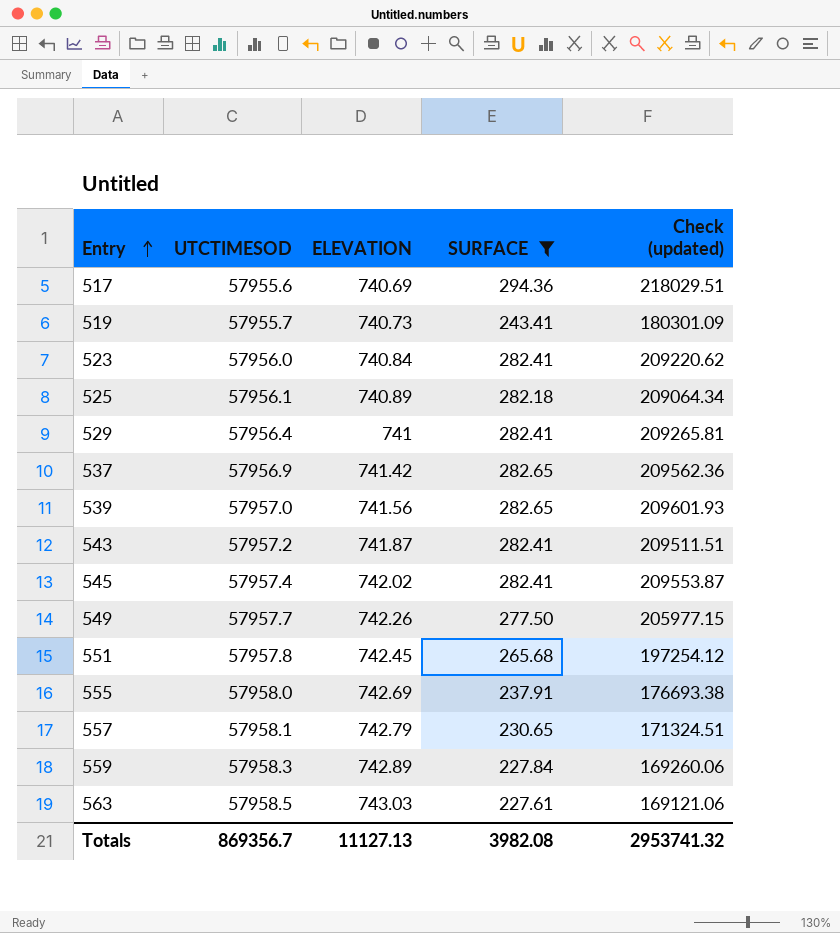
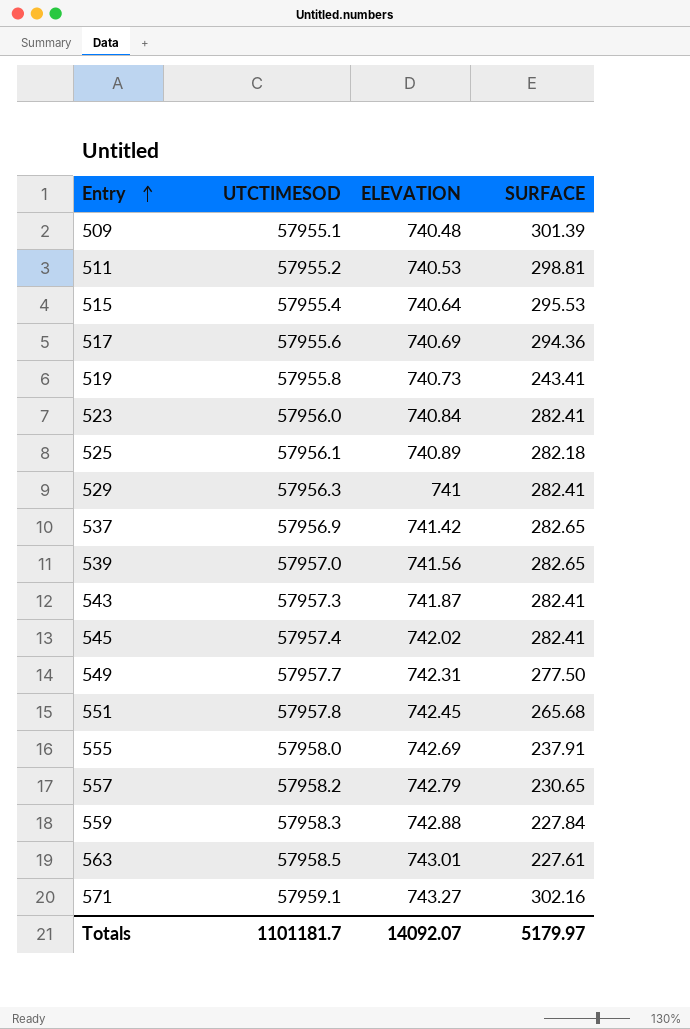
filter: SURFACE <= 294.36 -> none
column Check (updated) | formula: [ELEVATION] * [SURFACE] -> none
519 | UTCTIMESOD: 57955.7 -> 57955.8
529 | UTCTIMESOD: 57956.4 -> 57956.3
543 | UTCTIMESOD: 57957.2 -> 57957.3
549 | ELEVATION: 742.26 -> 742.31
557 | UTCTIMESOD: 57958.1 -> 57958.2
559 | ELEVATION: 742.89 -> 742.88
563 | ELEVATION: 743.03 -> 743.01
Totals | UTCTIMESOD: 869356.7 -> 1101181.7
Totals | ELEVATION: 11127.13 -> 14092.07
Totals | SURFACE: 3982.08 -> 5179.97

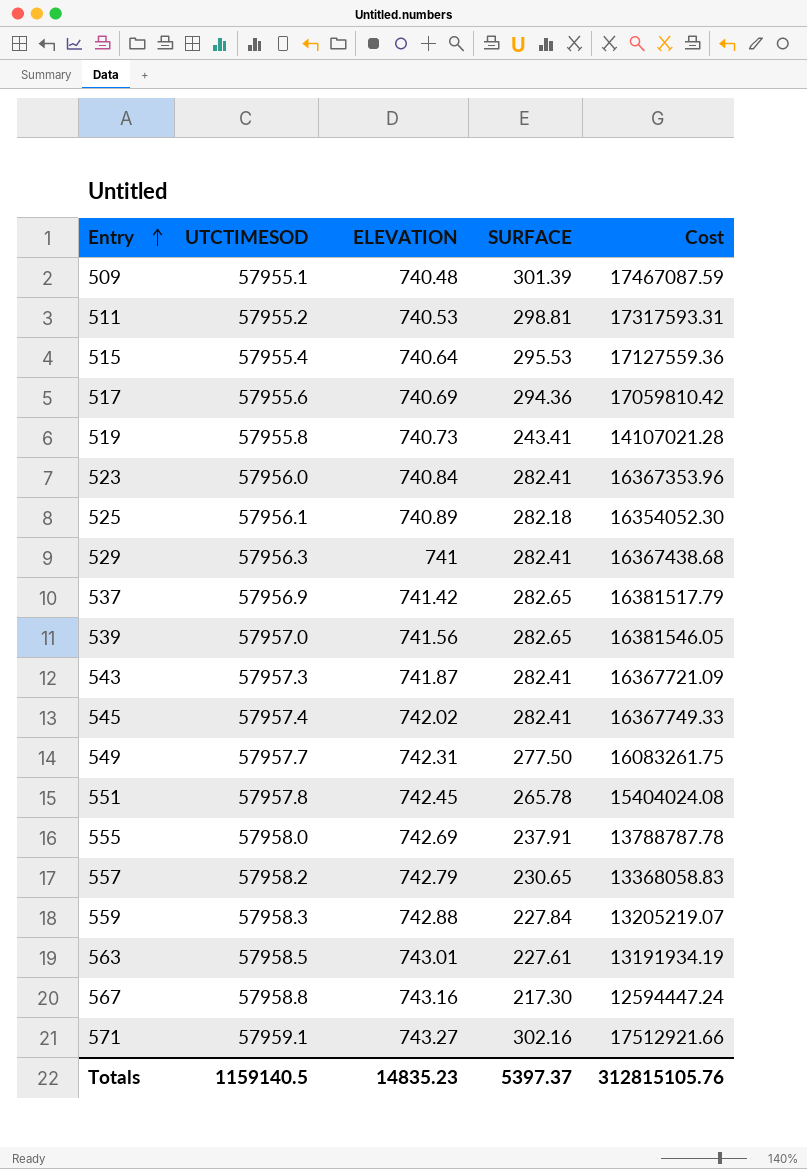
column Cost | formula: none -> [UTCTIMESOD] * [SURFACE]
551 | SURFACE: 265.68 -> 265.78
row 567: none -> 57958.8 | 743.16 | 217.30 | 12594447.24
Totals | UTCTIMESOD: 1101181.7 -> 1159140.5
Totals | ELEVATION: 14092.07 -> 14835.23
Totals | SURFACE: 5179.97 -> 5397.37

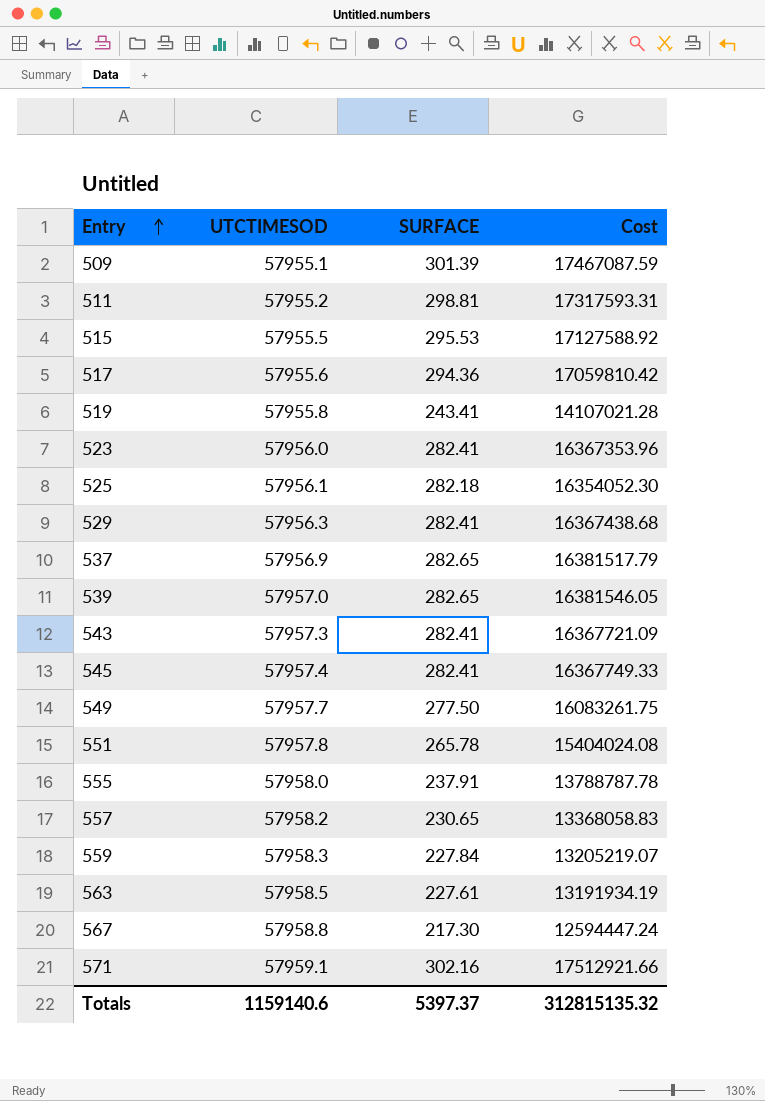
column ELEVATION | position: 3 -> none
515 | UTCTIMESOD: 57955.4 -> 57955.5
515 | Cost: 17127559.36 -> 17127588.92
Totals | UTCTIMESOD: 1159140.5 -> 1159140.6
Totals | Cost: 312815105.76 -> 312815135.32

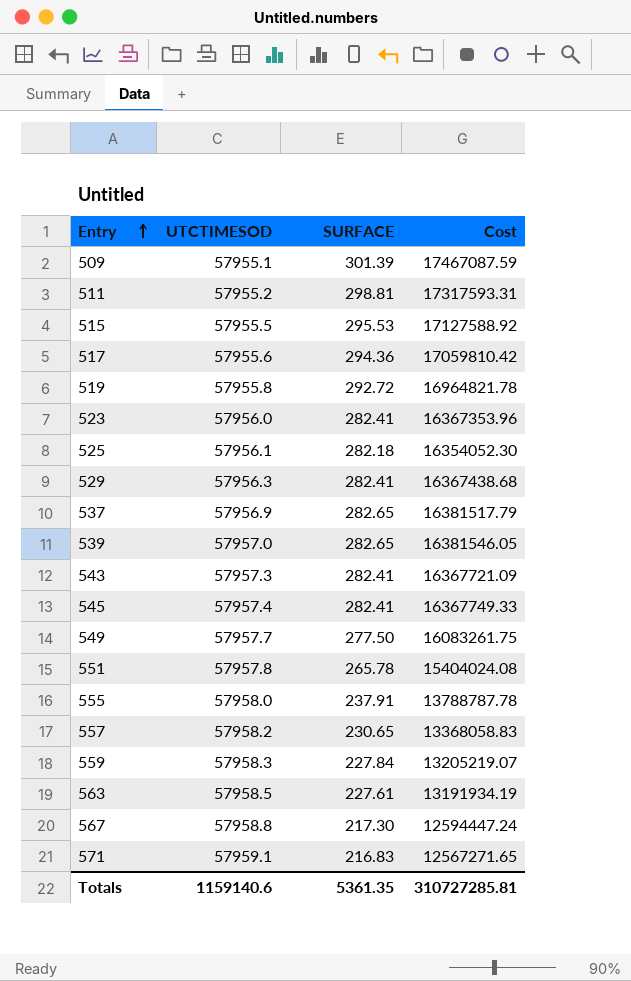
519 | SURFACE: 243.41 -> 292.72
519 | Cost: 14107021.28 -> 16964821.78
571 | SURFACE: 302.16 -> 216.83
571 | Cost: 17512921.66 -> 12567271.65
Totals | SURFACE: 5397.37 -> 5361.35
Totals | Cost: 312815135.32 -> 310727285.81

